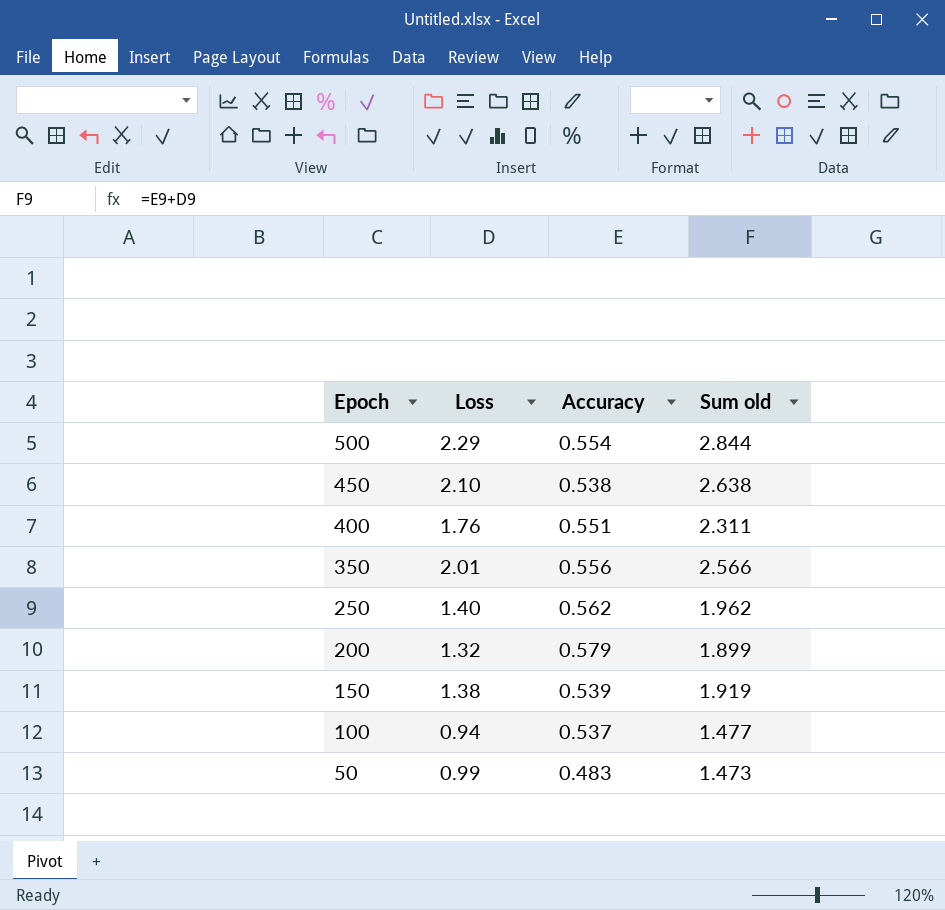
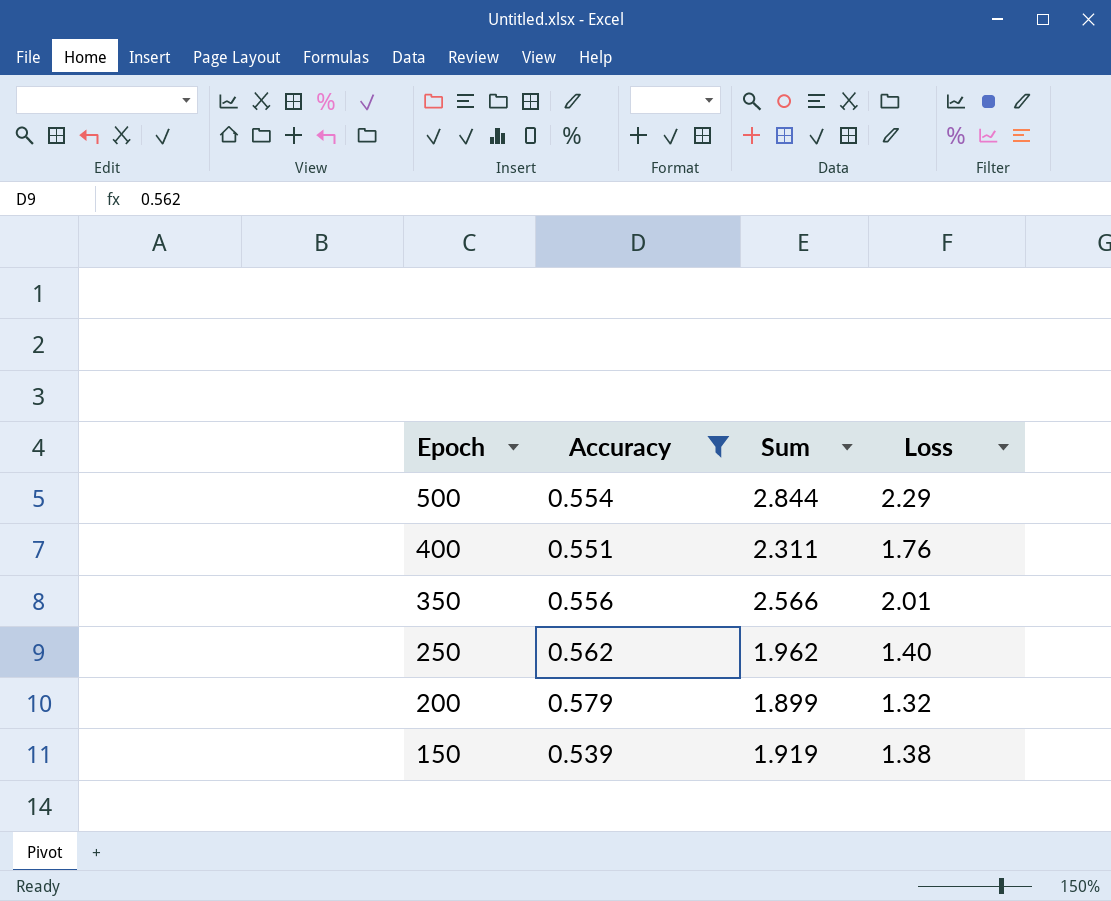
filter: none -> Accuracy >= 0.539
column name: Sum old -> Sum
column Loss | position: 2 -> 4

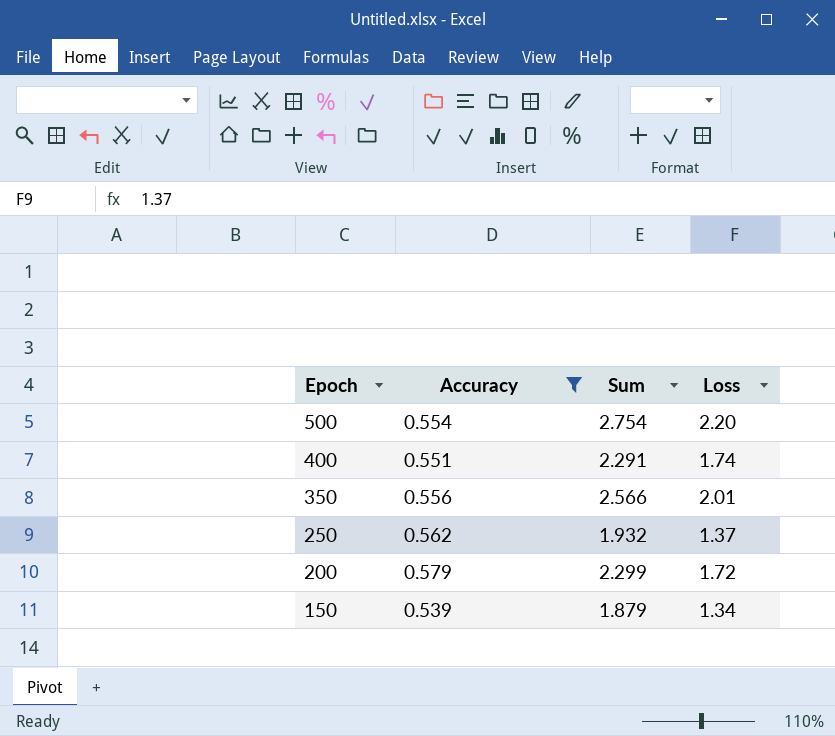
500 | Sum: 2.844 -> 2.754
500 | Loss: 2.29 -> 2.20
400 | Sum: 2.311 -> 2.291
400 | Loss: 1.76 -> 1.74
250 | Sum: 1.962 -> 1.932
250 | Loss: 1.40 -> 1.37
200 | Sum: 1.899 -> 2.299
200 | Loss: 1.32 -> 1.72
150 | Sum: 1.919 -> 1.879
150 | Loss: 1.38 -> 1.34

